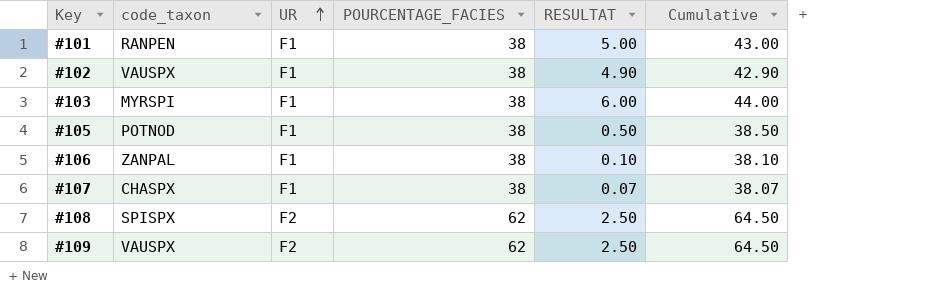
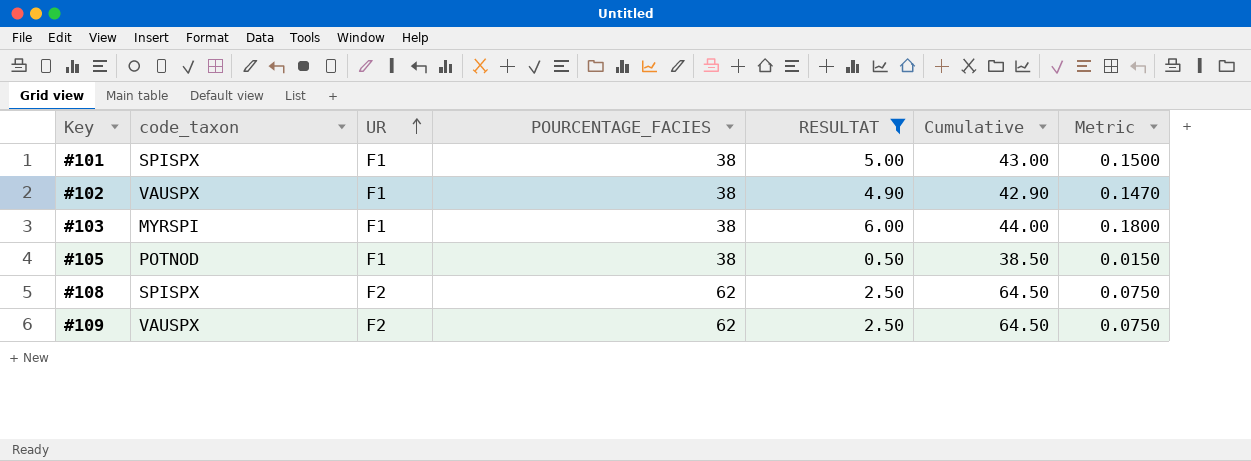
filter: none -> RESULTAT >= 0.50
column Metric | formula: none -> [RESULTAT] * 0.03
#101 | code_taxon: RANPEN -> SPISPX

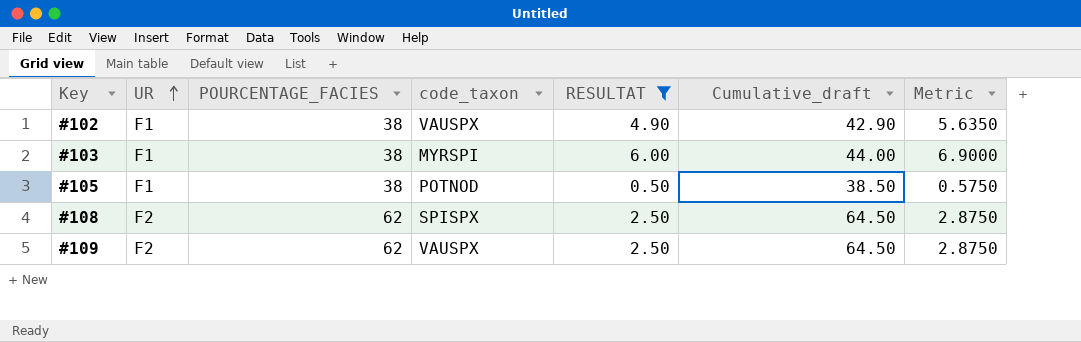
column code_taxon | position: 2 -> 4
column name: Cumulative -> Cumulative_draft
column Metric | formula: [RESULTAT] * 0.03 -> [RESULTAT] * 1.15
row #101: SPISPX | F1 | 38 | 5.00 | 43.00 | 0.1500 -> none

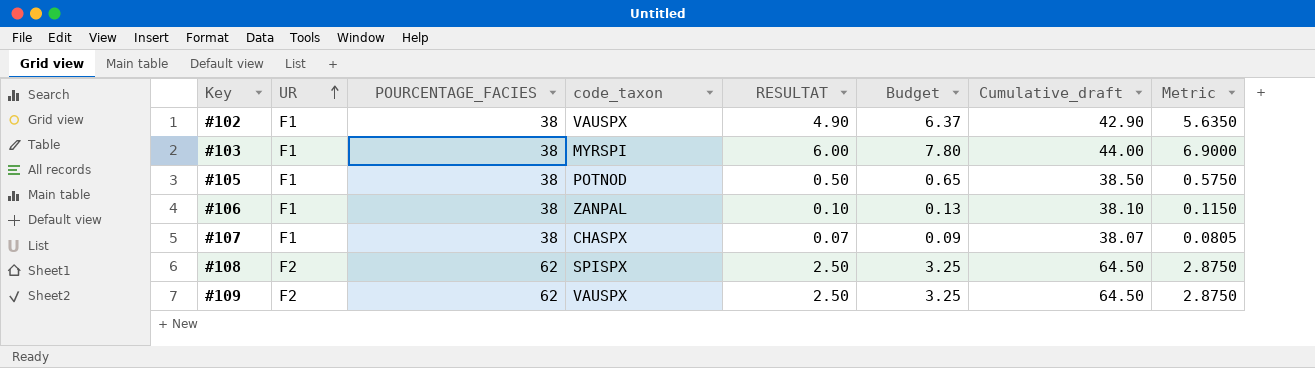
filter: RESULTAT >= 0.50 -> none
column Budget | formula: none -> [RESULTAT] * 1.3

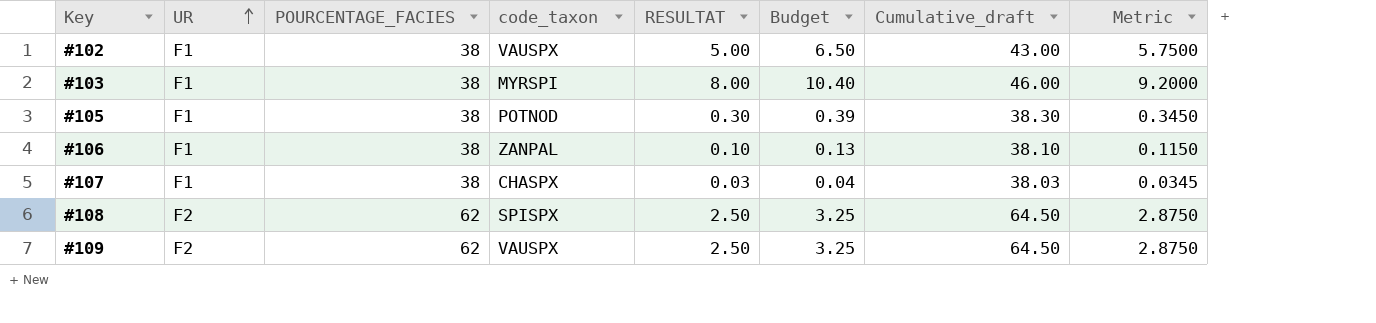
#102 | RESULTAT: 4.90 -> 5.00
#102 | Budget: 6.37 -> 6.50
#102 | Cumulative_draft: 42.90 -> 43.00
#102 | Metric: 5.6350 -> 5.7500
#103 | RESULTAT: 6.00 -> 8.00
#103 | Budget: 7.80 -> 10.40
#103 | Cumulative_draft: 44.00 -> 46.00
#103 | Metric: 6.9000 -> 9.2000
#105 | RESULTAT: 0.50 -> 0.30
#105 | Budget: 0.65 -> 0.39
#105 | Cumulative_draft: 38.50 -> 38.30
#105 | Metric: 0.5750 -> 0.3450
#107 | RESULTAT: 0.07 -> 0.03
#107 | Budget: 0.09 -> 0.04
#107 | Cumulative_draft: 38.07 -> 38.03
#107 | Metric: 0.0805 -> 0.0345

